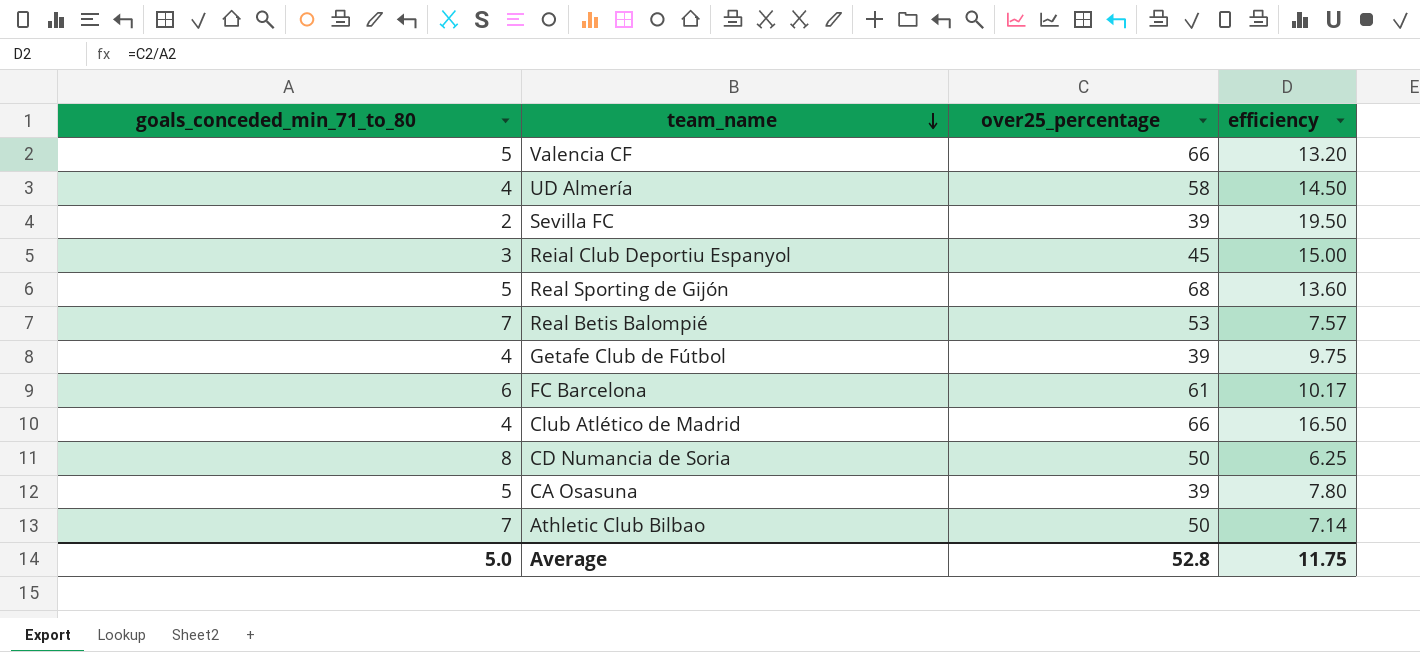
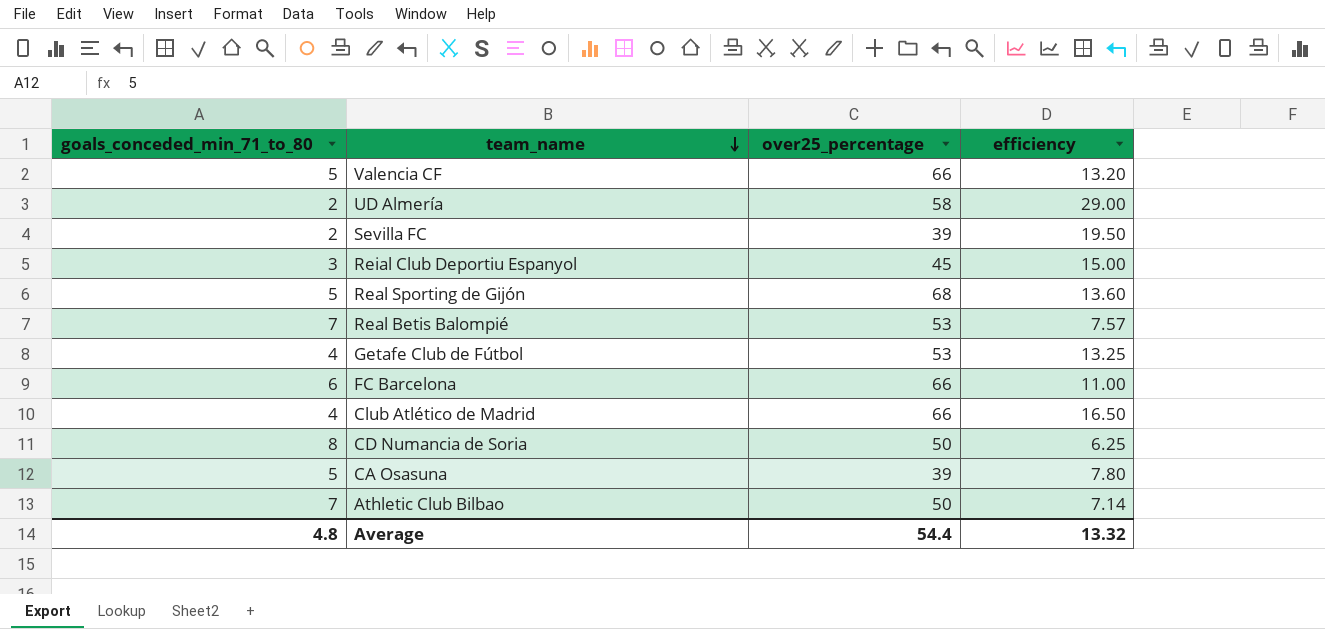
UD Almería | goals_conceded_min_71_to_80: 4 -> 2
UD Almería | efficiency: 14.50 -> 29.00
Getafe Club de Fútbol | over25_percentage: 39 -> 53
Getafe Club de Fútbol | efficiency: 9.75 -> 13.25
FC Barcelona | over25_percentage: 61 -> 66
FC Barcelona | efficiency: 10.17 -> 11.00
Average | goals_conceded_min_71_to_80: 5.0 -> 4.8
Average | over25_percentage: 52.8 -> 54.4
Average | efficiency: 11.75 -> 13.32

